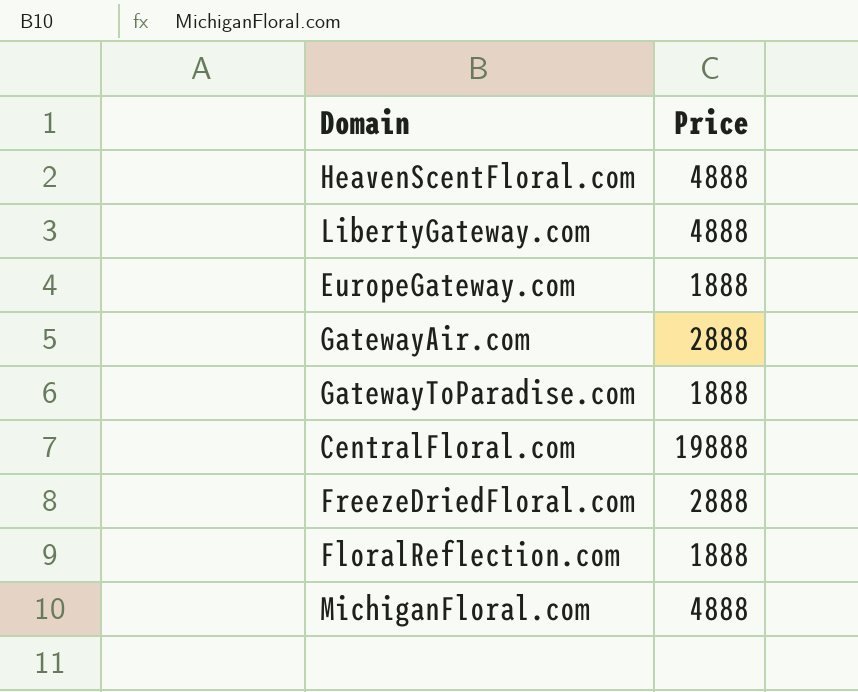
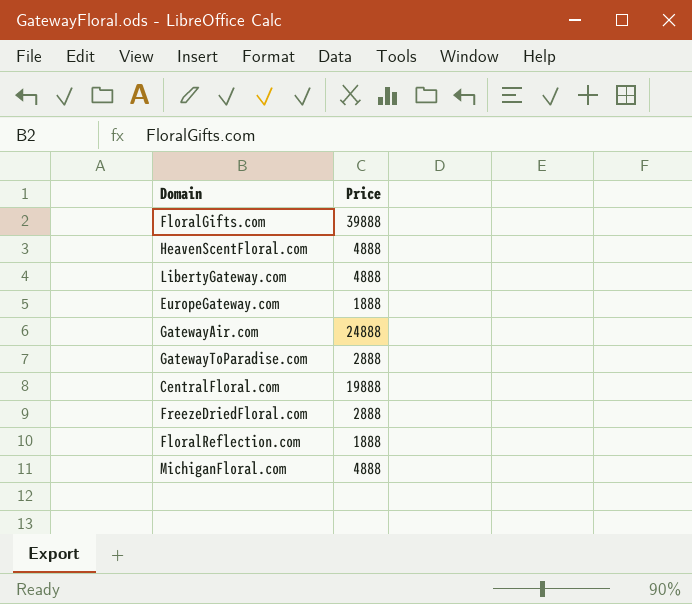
row FloralGifts.com: none -> 39888
GatewayAir.com | Price: 2888 -> 24888
GatewayToParadise.com | Price: 1888 -> 2888

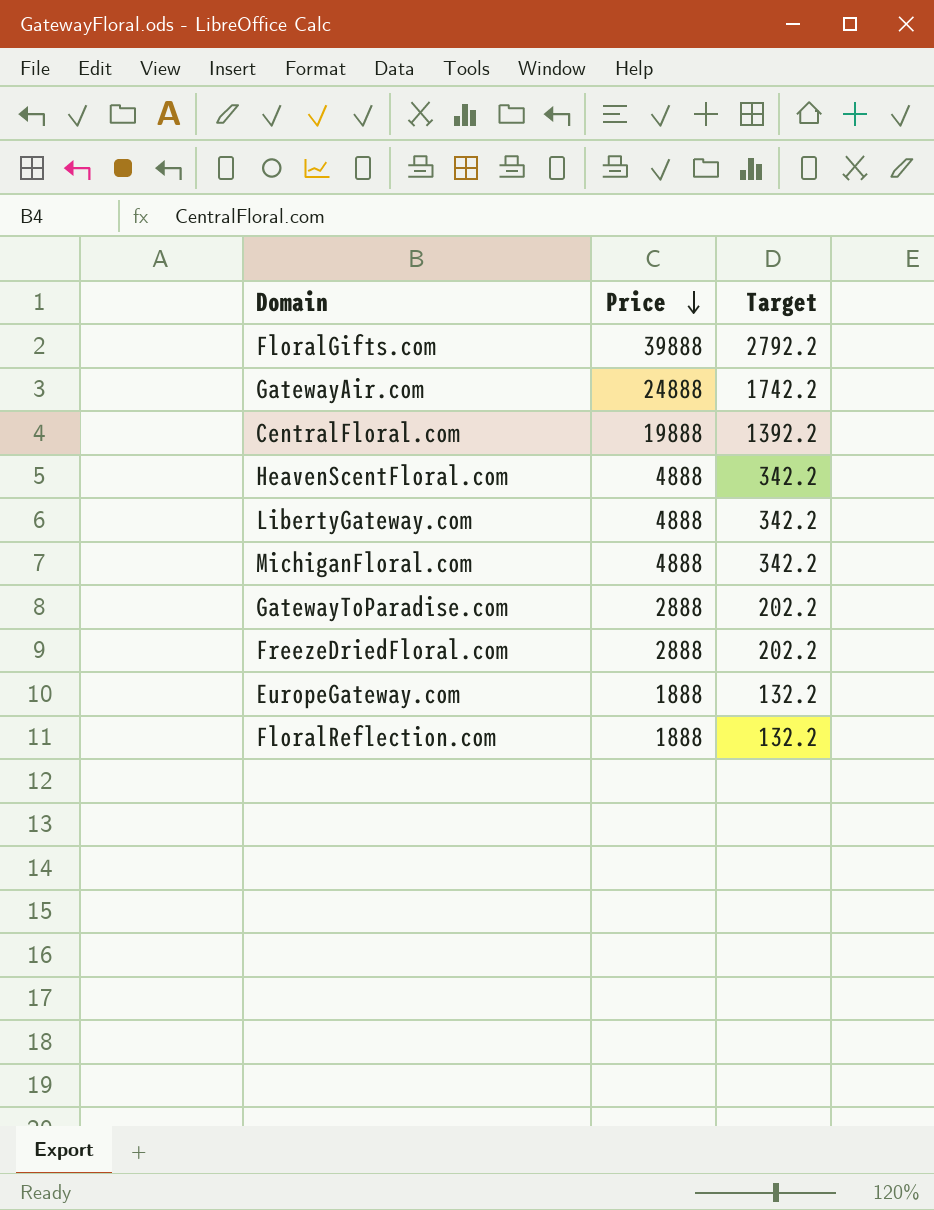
row order: none -> Price descending
column Target | formula: none -> [Price] * 0.07

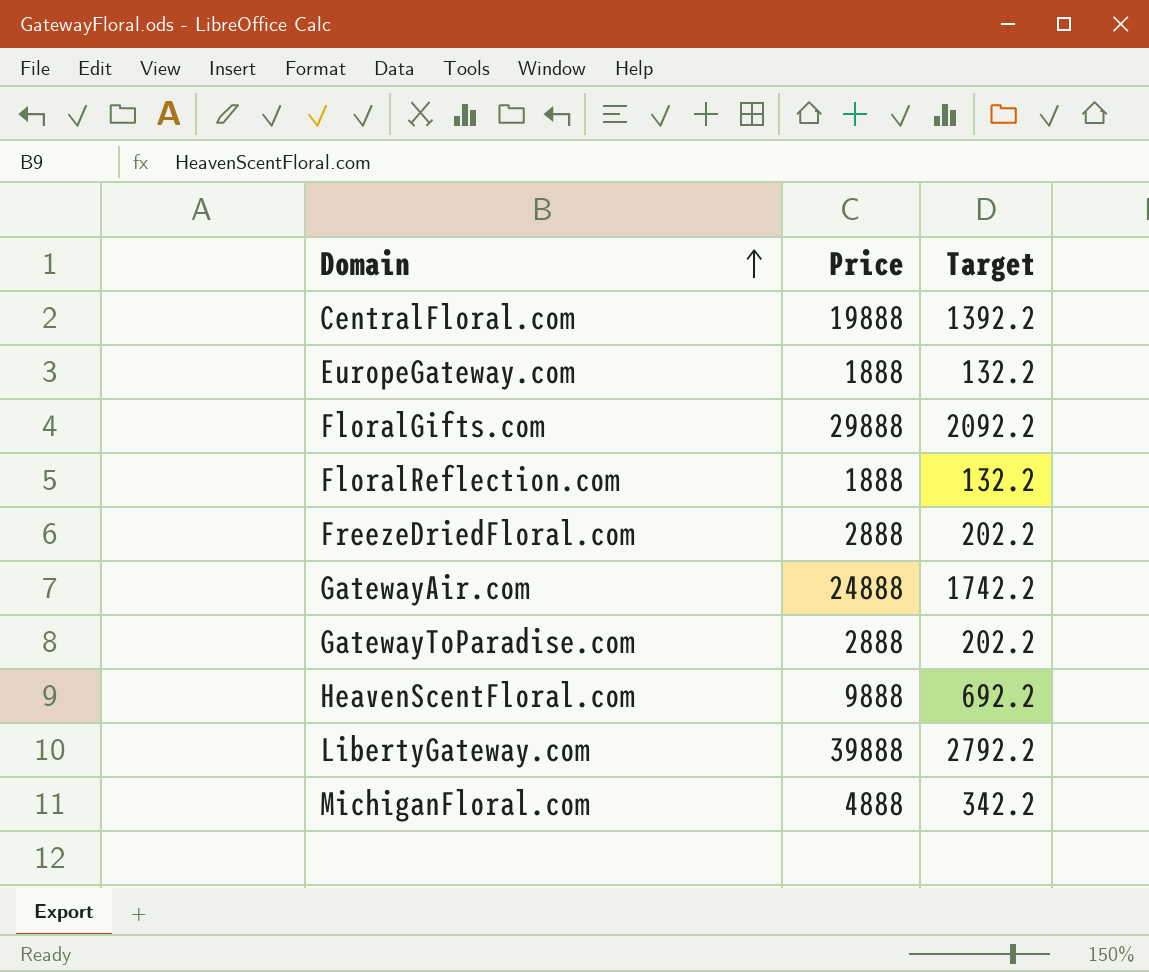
row order: Price descending -> Domain ascending
FloralGifts.com | Price: 39888 -> 29888
FloralGifts.com | Target: 2792.2 -> 2092.2
HeavenScentFloral.com | Price: 4888 -> 9888
HeavenScentFloral.com | Target: 342.2 -> 692.2
LibertyGateway.com | Price: 4888 -> 39888
LibertyGateway.com | Target: 342.2 -> 2792.2

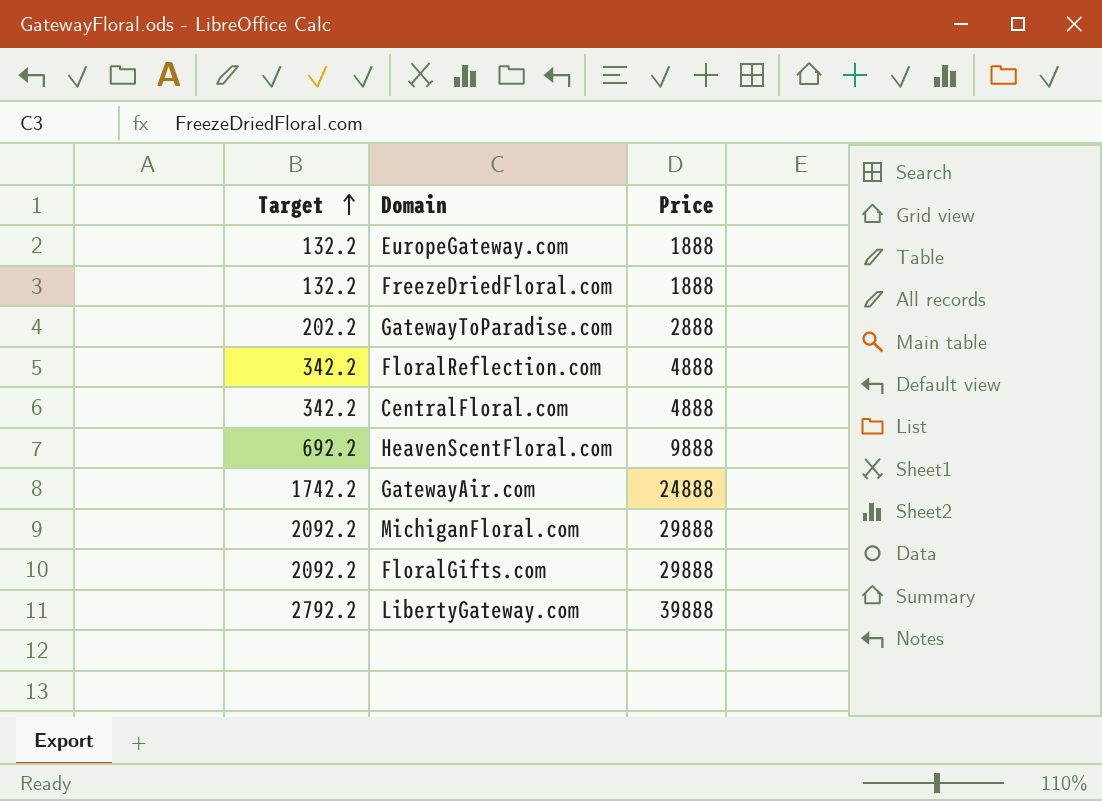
row order: Domain ascending -> Target ascending
column Target | position: 3 -> 1
FreezeDriedFloral.com | Target: 202.2 -> 132.2
FreezeDriedFloral.com | Price: 2888 -> 1888
FloralReflection.com | Target: 132.2 -> 342.2
FloralReflection.com | Price: 1888 -> 4888
CentralFloral.com | Target: 1392.2 -> 342.2
CentralFloral.com | Price: 19888 -> 4888
MichiganFloral.com | Target: 342.2 -> 2092.2
MichiganFloral.com | Price: 4888 -> 29888

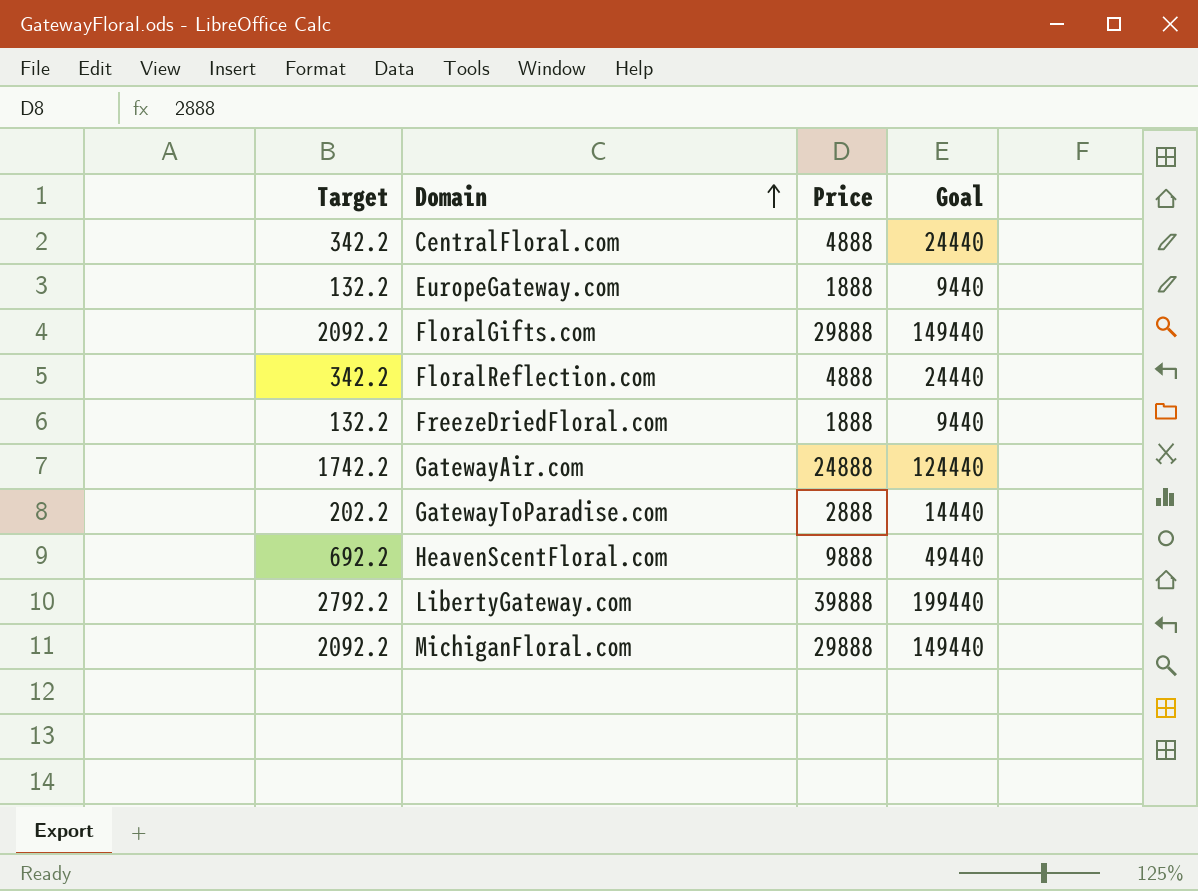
row order: Target ascending -> Domain ascending
column Goal | formula: none -> [Price] * 5

